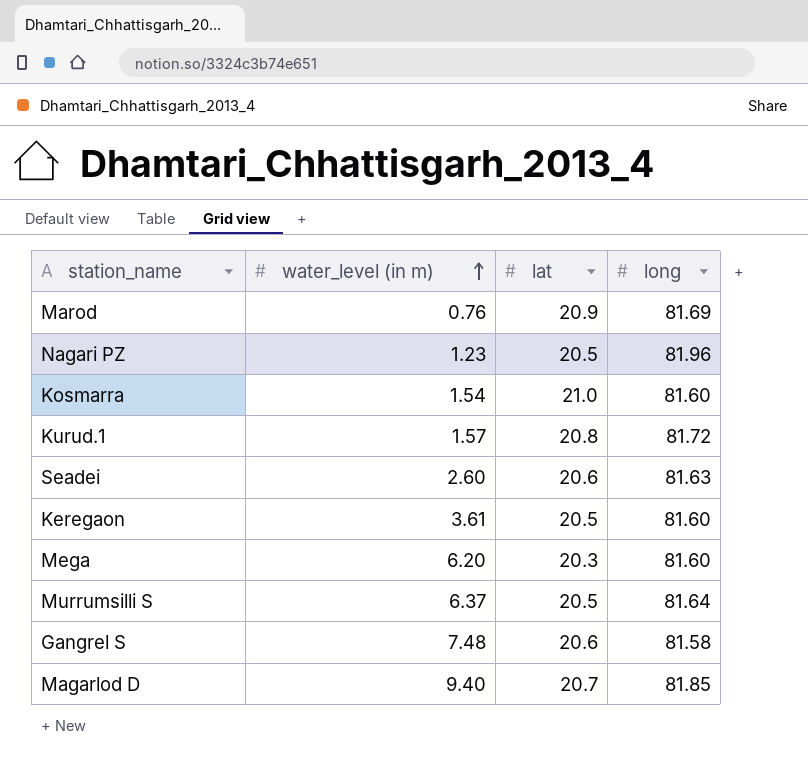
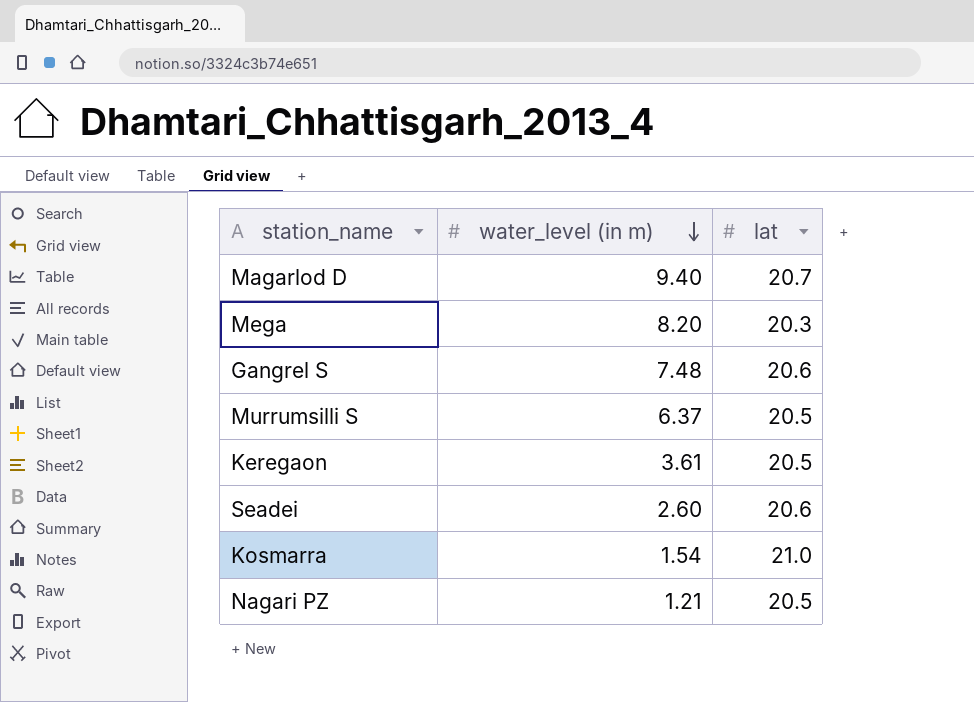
row order: water_level (in m) ascending -> water_level (in m) descending
column long | position: 4 -> none
row Marod: 0.76 | 20.9 | 81.69 -> none
row Kurud.1: 1.57 | 20.8 | 81.72 -> none
Mega | water_level (in m): 6.20 -> 8.20
Nagari PZ | water_level (in m): 1.23 -> 1.21

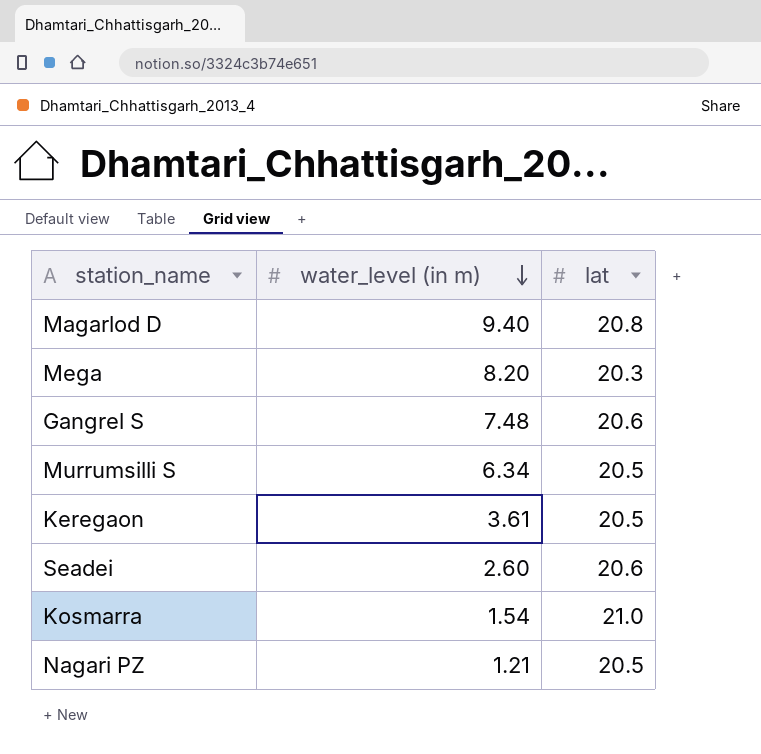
Magarlod D | lat: 20.7 -> 20.8
Murrumsilli S | water_level (in m): 6.37 -> 6.34

